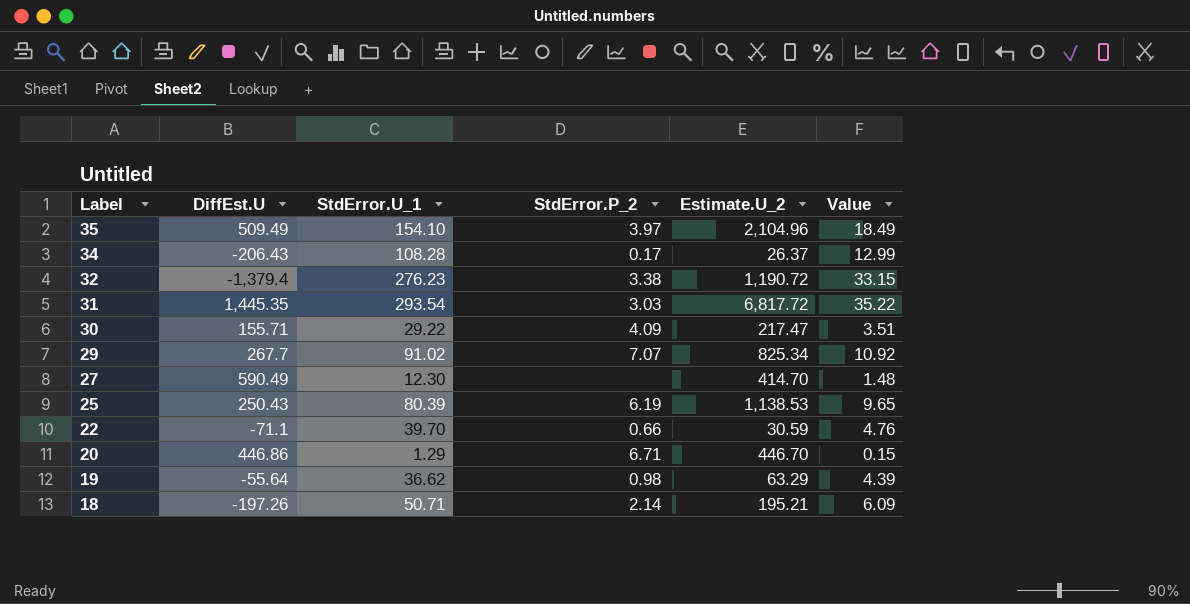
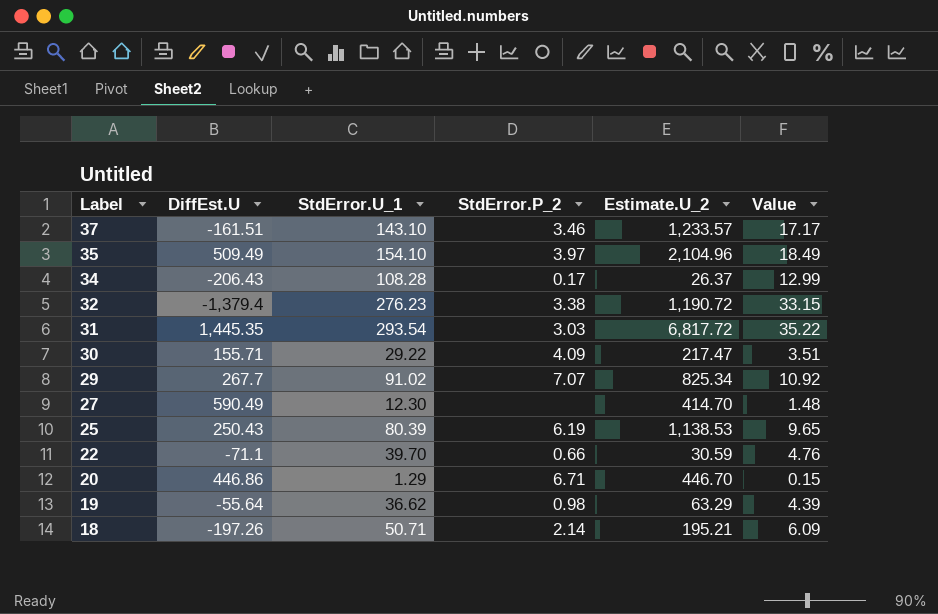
row 37: none -> -161.51 | 143.10 | 3.46 | 1,233.57 | 17.17

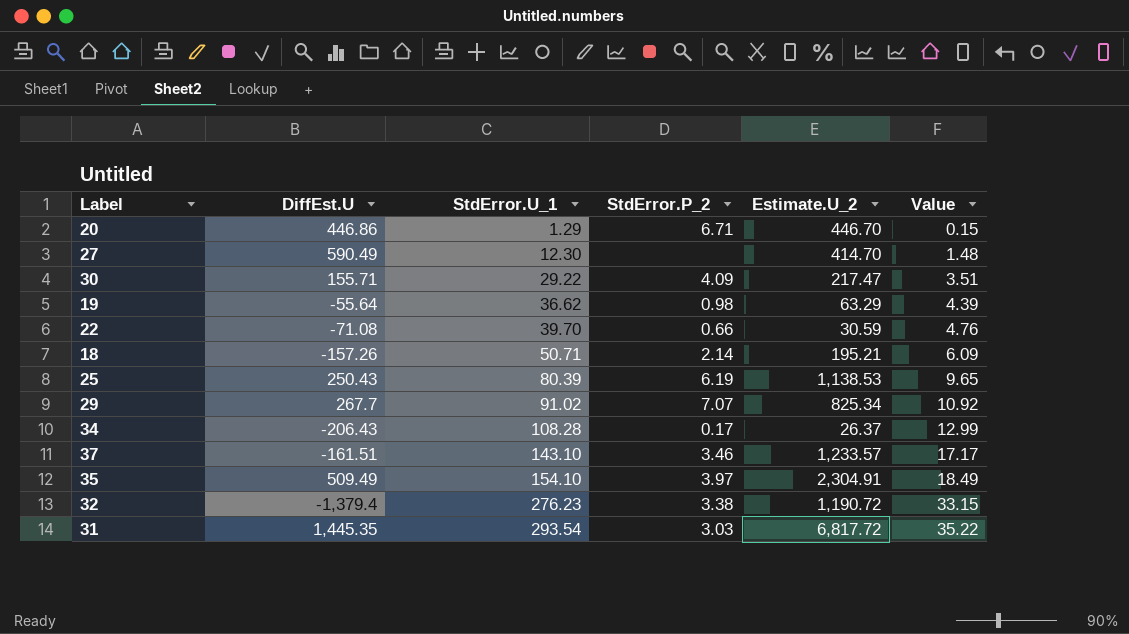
row order: Label descending -> StdError.U_1 ascending
22 | DiffEst.U: -71.1 -> -71.08
18 | DiffEst.U: -197.26 -> -157.26
35 | Estimate.U_2: 2,104.96 -> 2,304.91

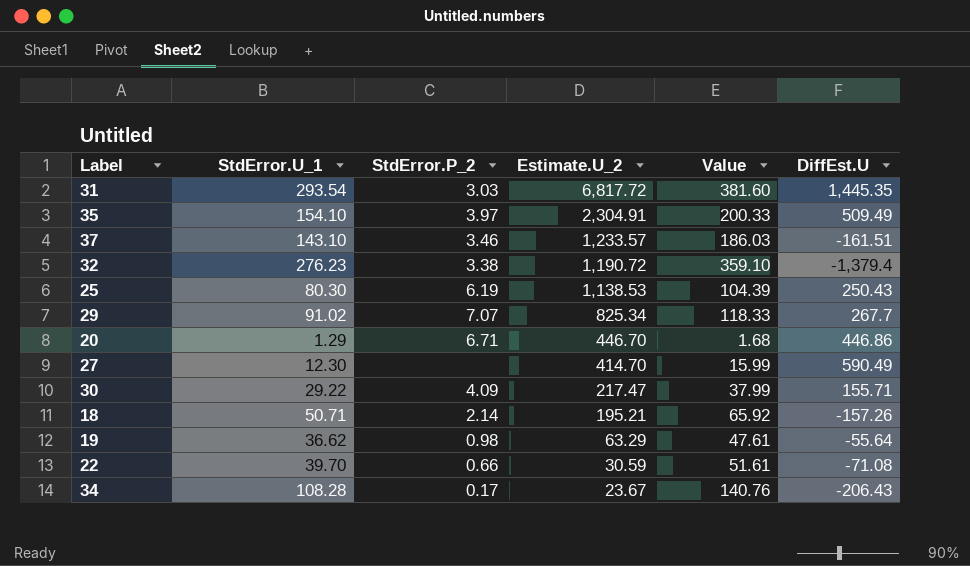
row order: StdError.U_1 ascending -> Estimate.U_2 descending
column Value | formula: [StdError.U_1] * 0.12 -> [StdError.U_1] * 1.3
column DiffEst.U | position: 2 -> 6
25 | StdError.U_1: 80.39 -> 80.30
34 | Estimate.U_2: 26.37 -> 23.67

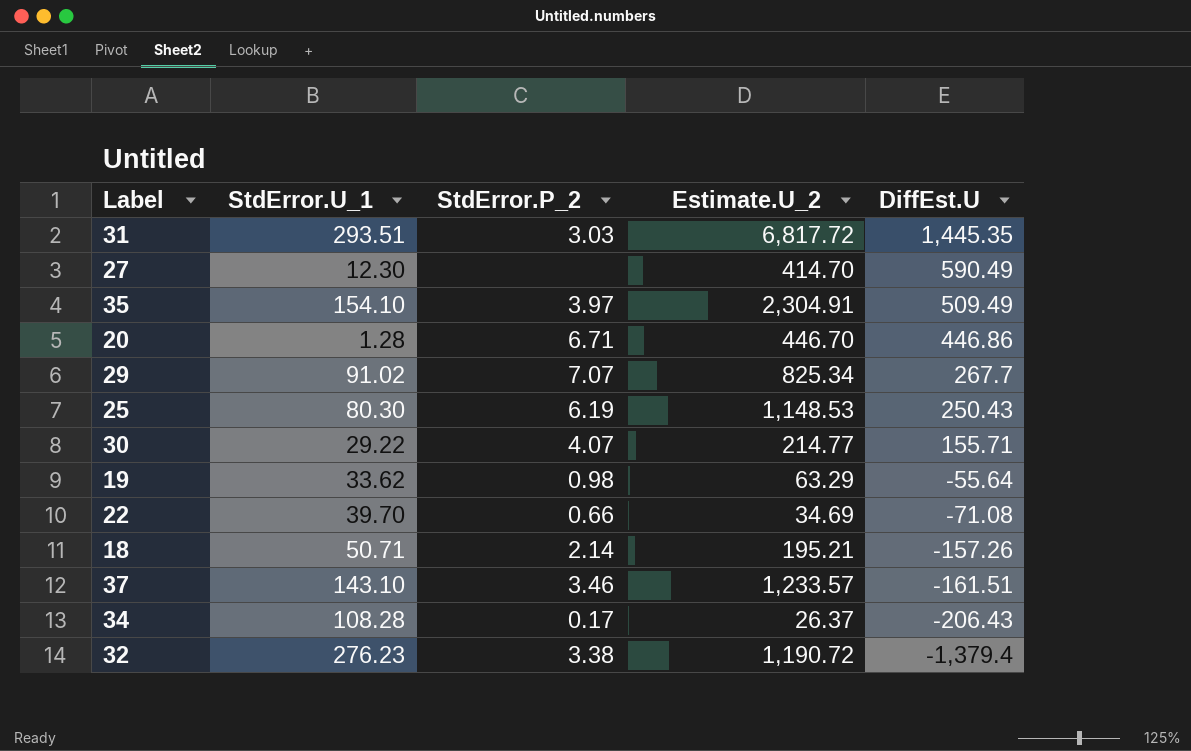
row order: Estimate.U_2 descending -> DiffEst.U descending
column Value | formula: [StdError.U_1] * 1.3 -> none
31 | StdError.U_1: 293.54 -> 293.51
20 | StdError.U_1: 1.29 -> 1.28
25 | Estimate.U_2: 1,138.53 -> 1,148.53
30 | StdError.P_2: 4.09 -> 4.07
30 | Estimate.U_2: 217.47 -> 214.77
19 | StdError.U_1: 36.62 -> 33.62
22 | Estimate.U_2: 30.59 -> 34.69
34 | Estimate.U_2: 23.67 -> 26.37

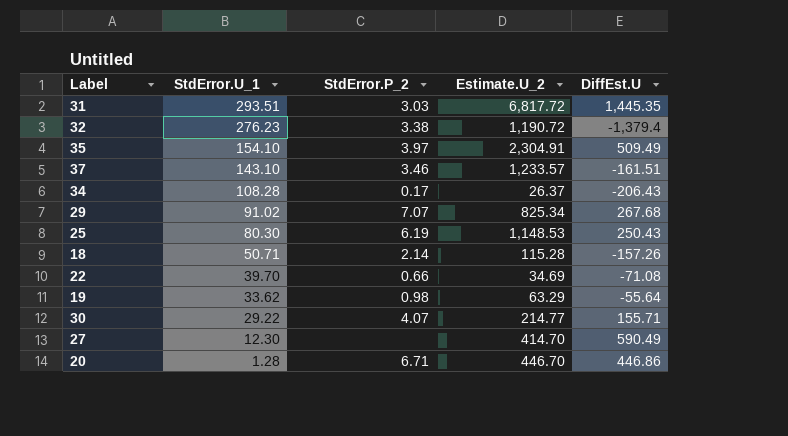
row order: DiffEst.U descending -> StdError.U_1 descending
29 | DiffEst.U: 267.7 -> 267.68
18 | Estimate.U_2: 195.21 -> 115.28

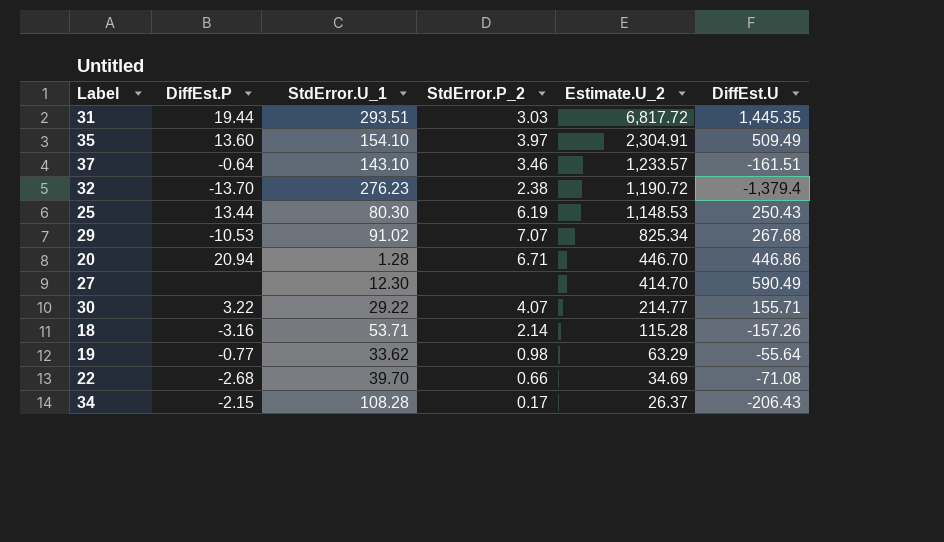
row order: StdError.U_1 descending -> Estimate.U_2 descending
column DiffEst.P | position: none -> 2
32 | StdError.P_2: 3.38 -> 2.38
18 | StdError.U_1: 50.71 -> 53.71

